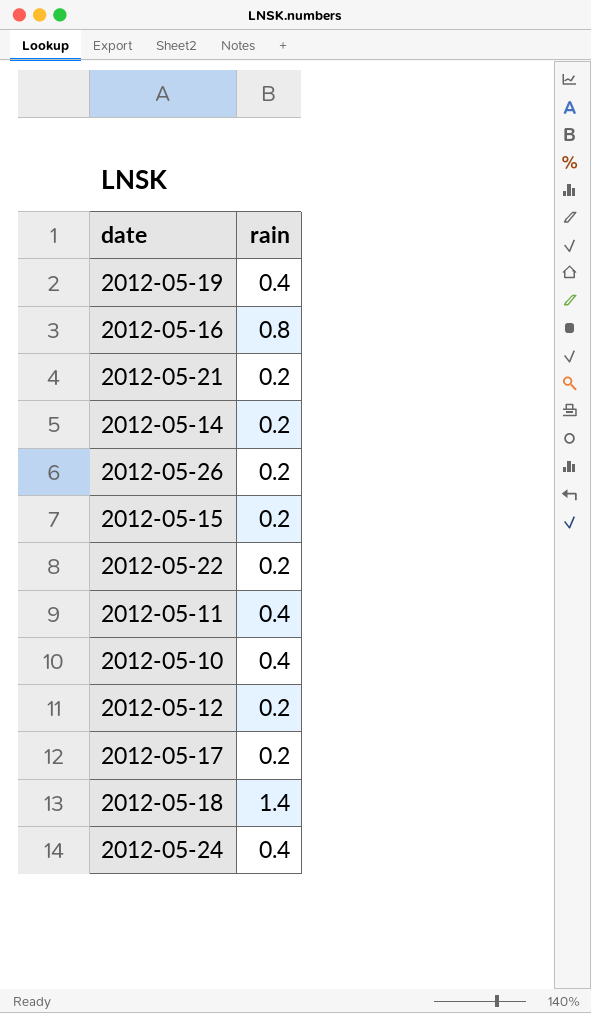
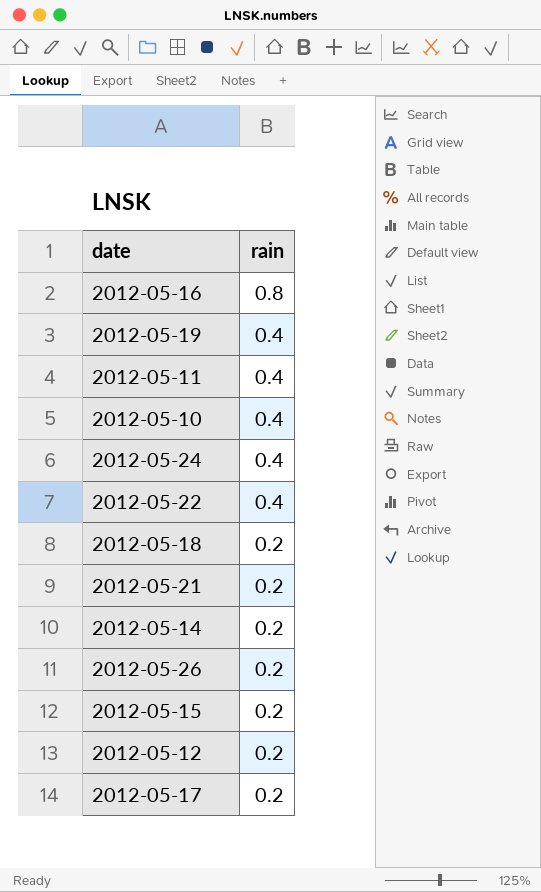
row order: none -> rain descending
2012-05-22 | rain: 0.2 -> 0.4
2012-05-18 | rain: 1.4 -> 0.2

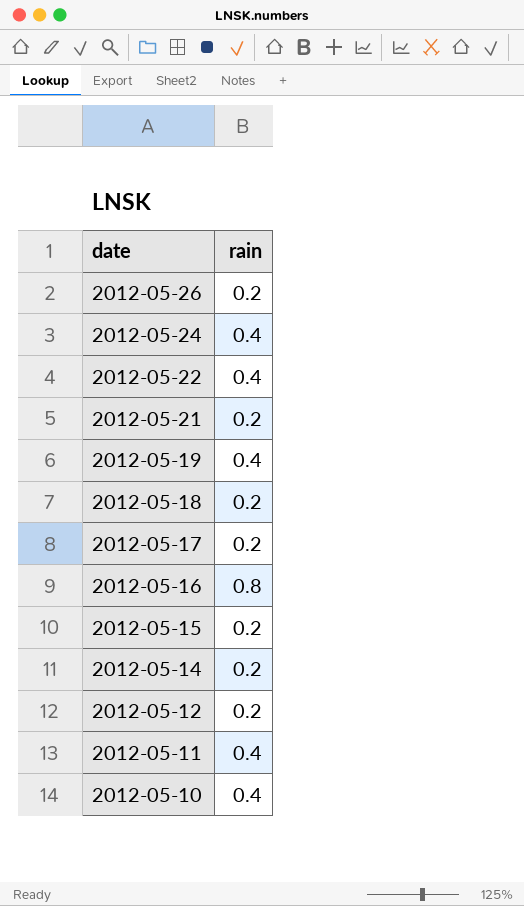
row order: rain descending -> date descending

